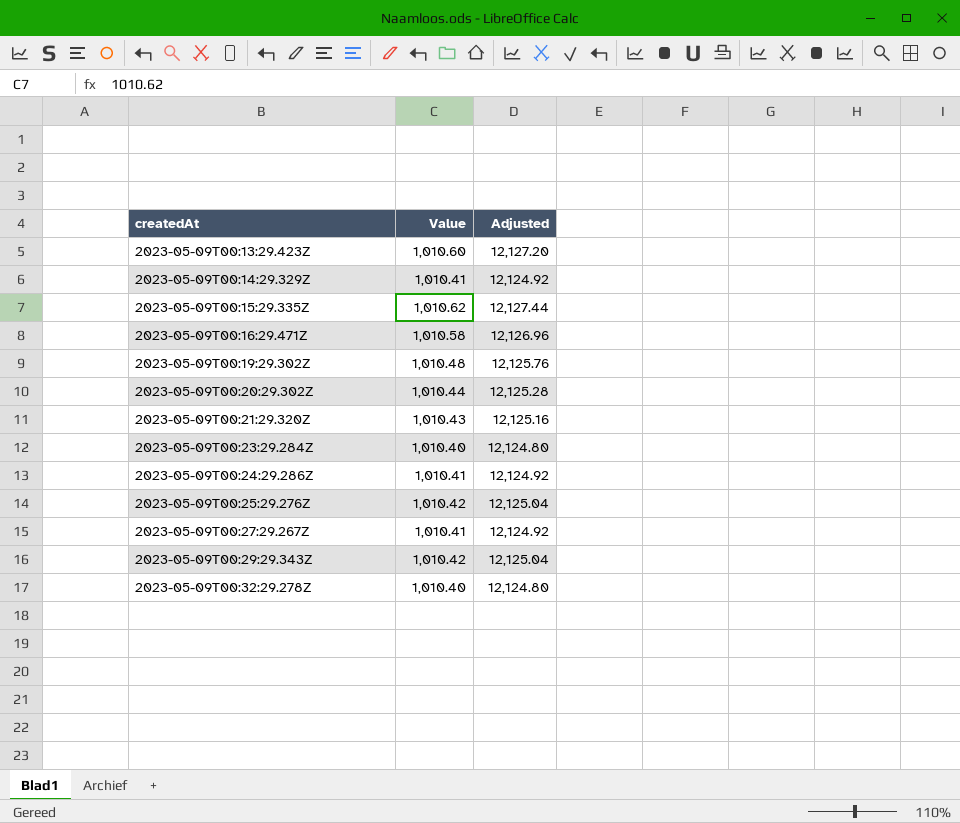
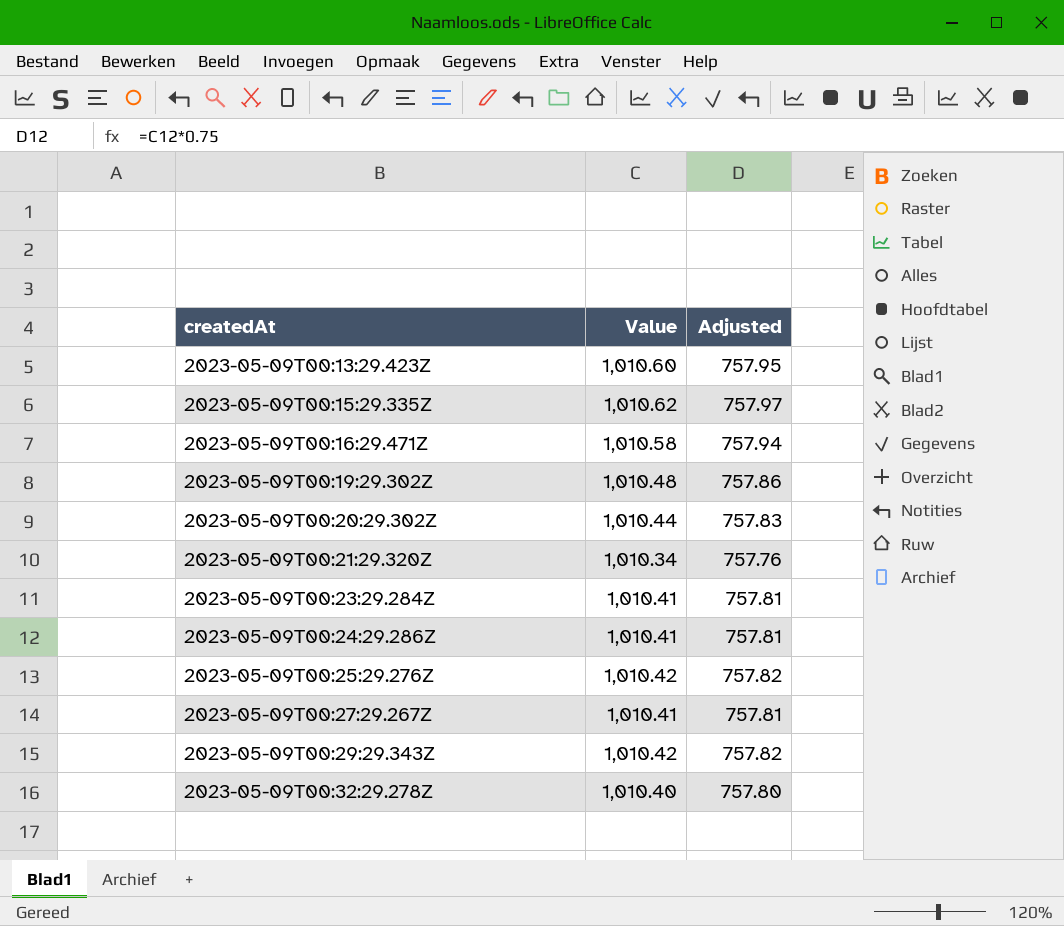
column Adjusted | formula: [Value] * 12 -> [Value] * 0.75
row 2023-05-09T00:14:29.329Z: 1,010.41 | 12,124.92 -> none
2023-05-09T00:21:29.320Z | Value: 1,010.43 -> 1,010.34
2023-05-09T00:23:29.284Z | Value: 1,010.40 -> 1,010.41

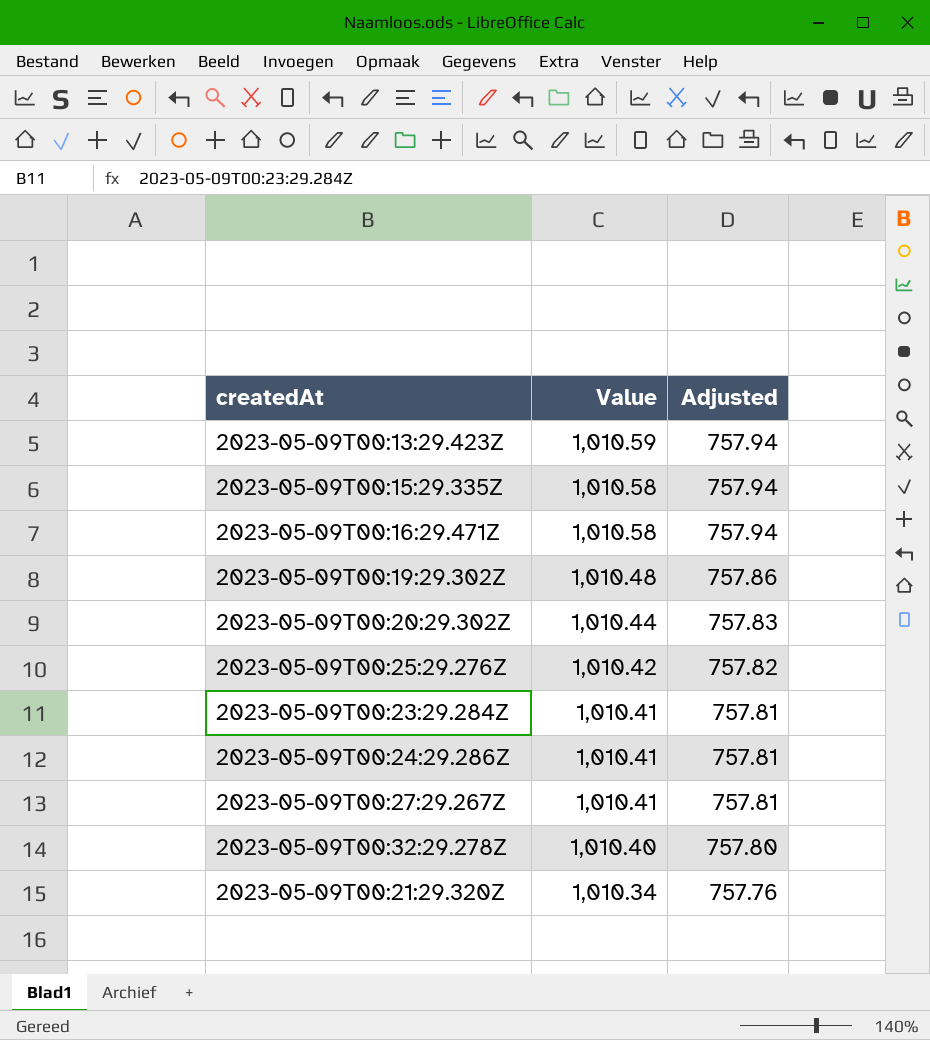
row order: createdAt ascending -> Value descending
row 2023-05-09T00:29:29.343Z: 1,010.42 | 757.82 -> none
2023-05-09T00:13:29.423Z | Value: 1,010.60 -> 1,010.59
2023-05-09T00:13:29.423Z | Adjusted: 757.95 -> 757.94
2023-05-09T00:15:29.335Z | Value: 1,010.62 -> 1,010.58
2023-05-09T00:15:29.335Z | Adjusted: 757.97 -> 757.94

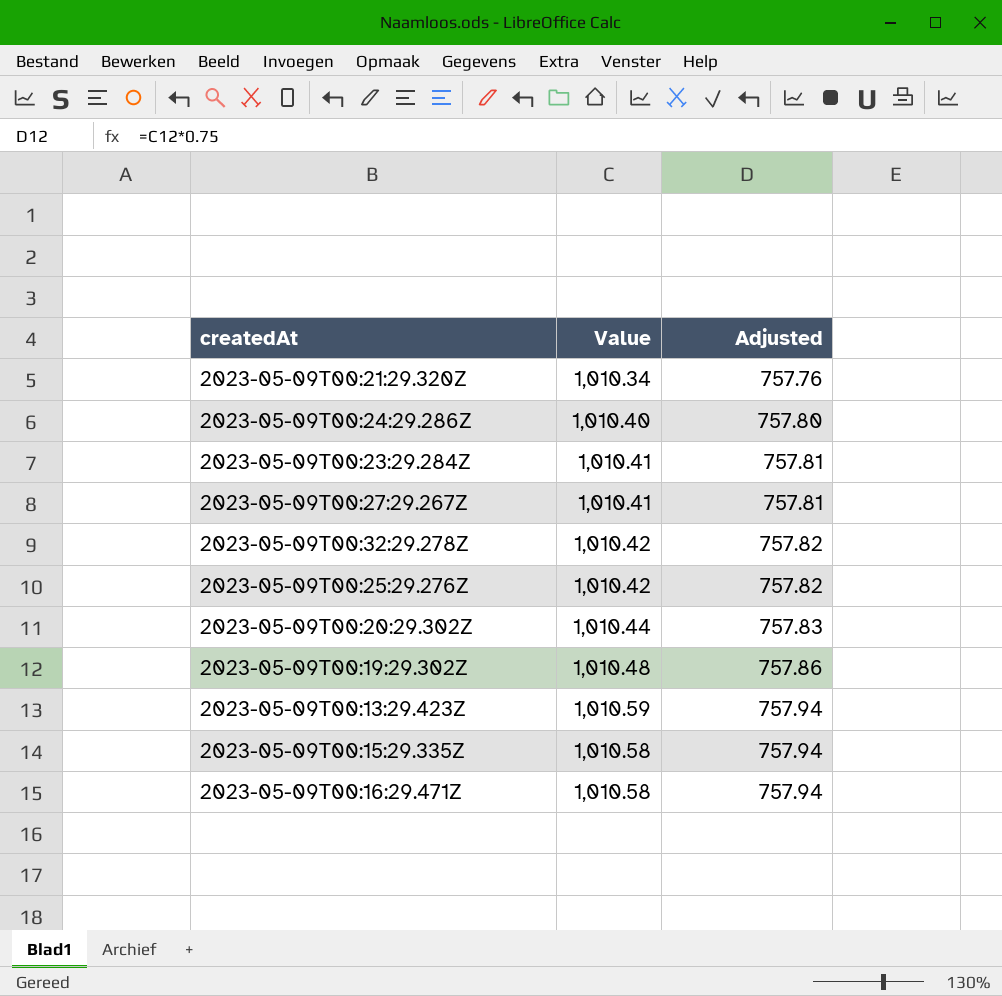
row order: Value descending -> Adjusted ascending
2023-05-09T00:24:29.286Z | Value: 1,010.41 -> 1,010.40
2023-05-09T00:24:29.286Z | Adjusted: 757.81 -> 757.80
2023-05-09T00:32:29.278Z | Value: 1,010.40 -> 1,010.42
2023-05-09T00:32:29.278Z | Adjusted: 757.80 -> 757.82

